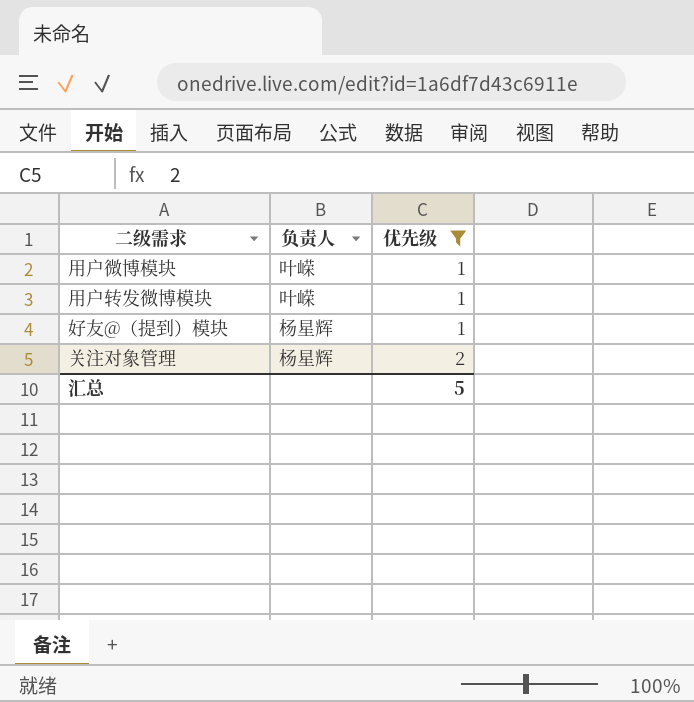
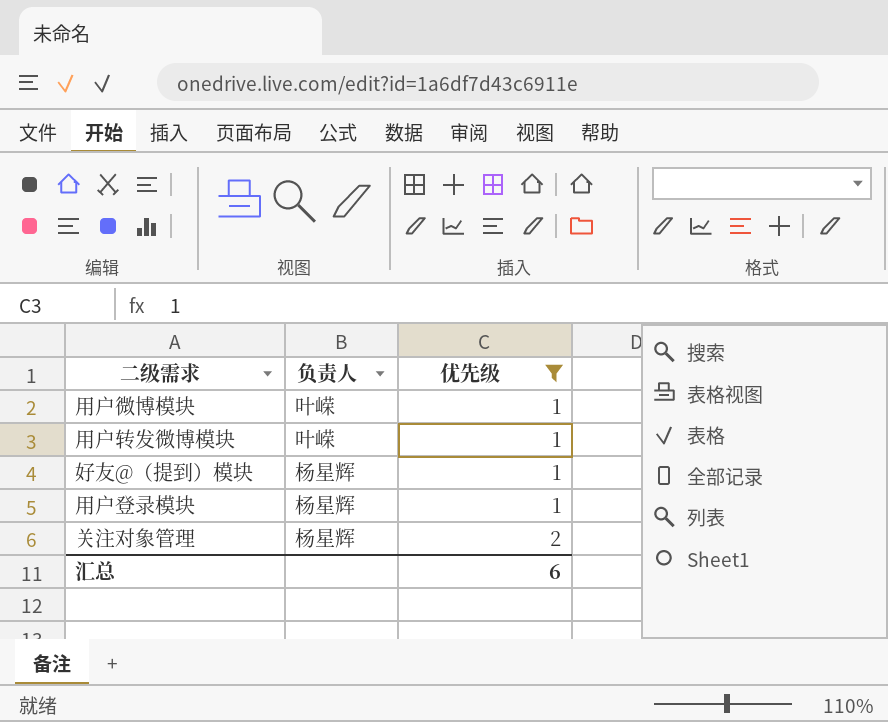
row 用户登录模块: none -> 杨星辉 | 1
汇总 | 优先级: 5 -> 6

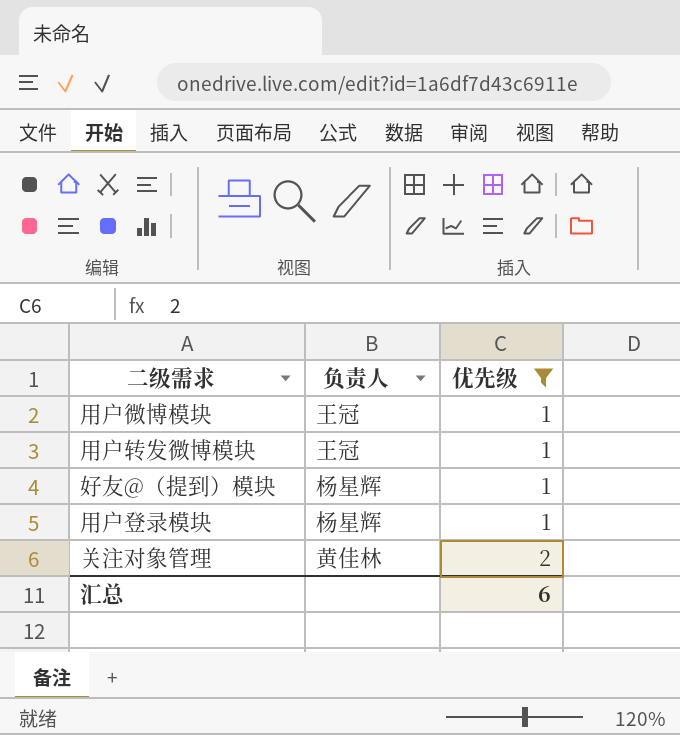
用户微博模块 | 负责人: 叶嵘 -> 王冠
用户转发微博模块 | 负责人: 叶嵘 -> 王冠
关注对象管理 | 负责人: 杨星辉 -> 黄佳林

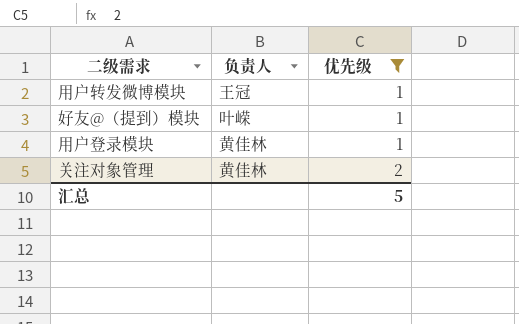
row 用户微博模块: 王冠 | 1 -> none
好友@（提到）模块 | 负责人: 杨星辉 -> 叶嵘
用户登录模块 | 负责人: 杨星辉 -> 黄佳林
汇总 | 优先级: 6 -> 5

